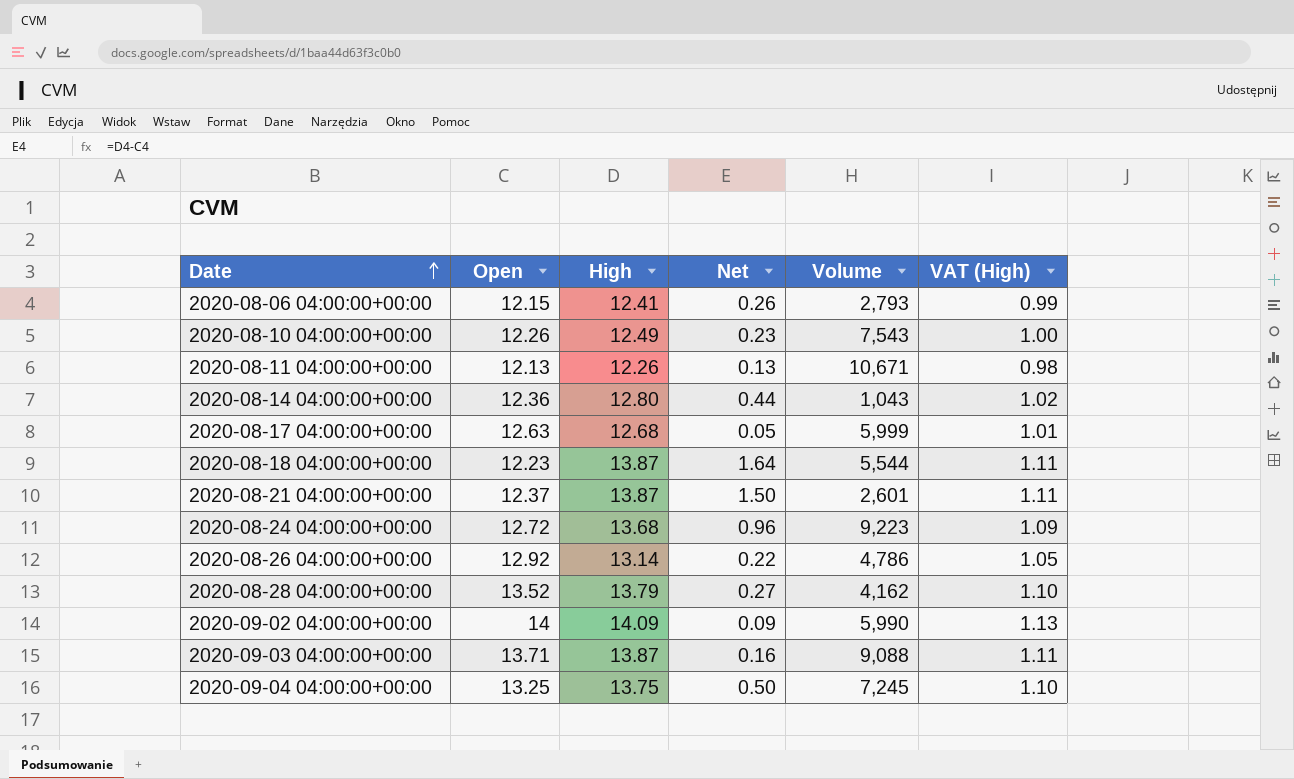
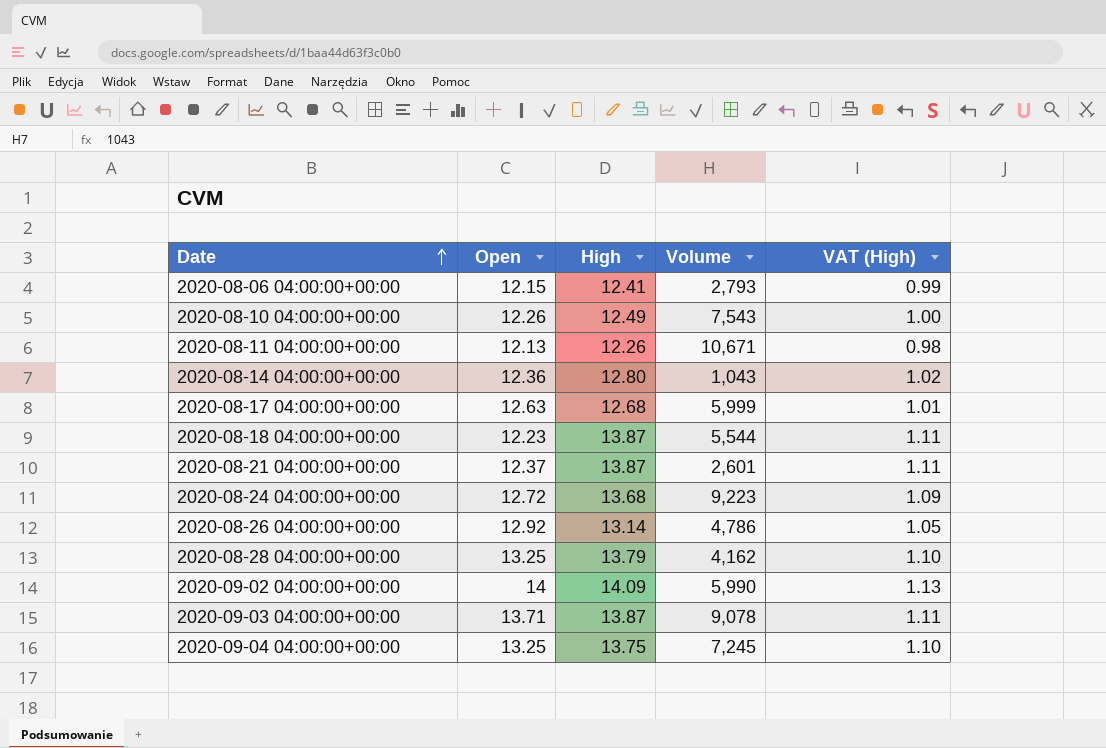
column Net | formula: [High] - [Open] -> none
2020-08-28 04:00:00+00:00 | Open: 13.52 -> 13.25
2020-09-03 04:00:00+00:00 | Volume: 9,088 -> 9,078

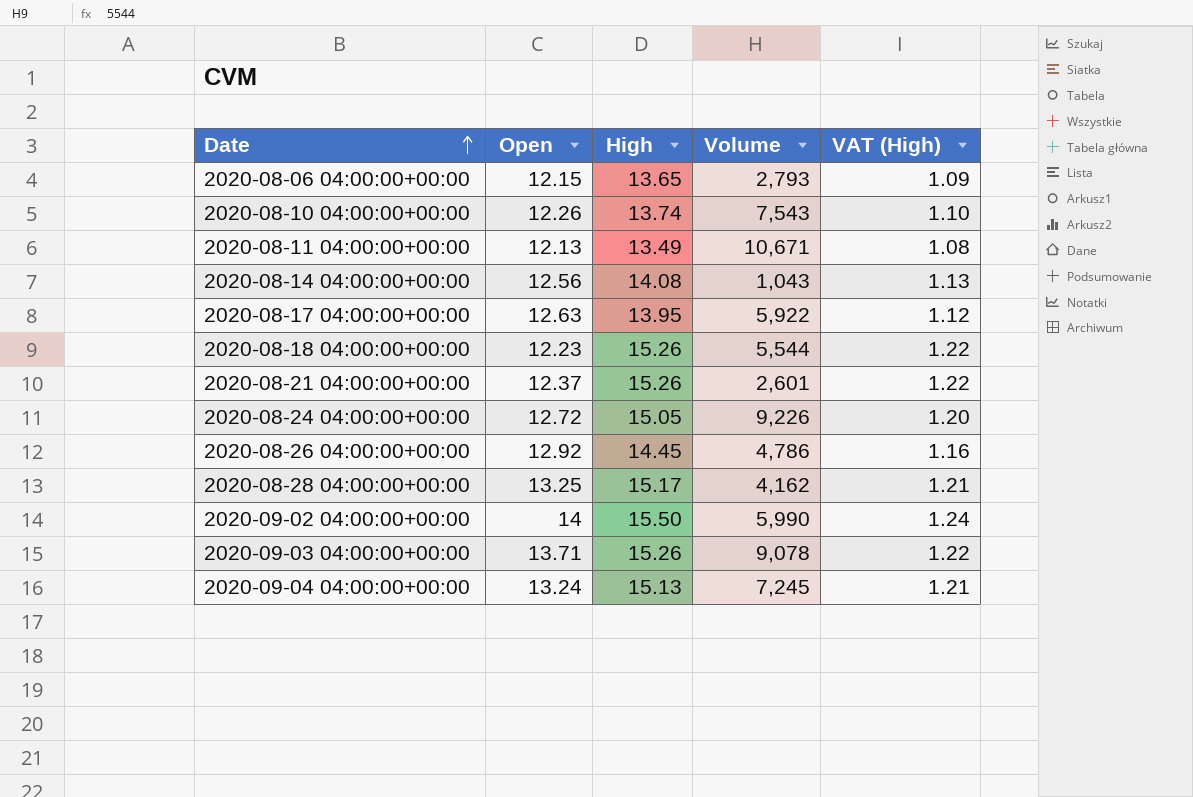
2020-08-06 04:00:00+00:00 | High: 12.41 -> 13.65
2020-08-06 04:00:00+00:00 | VAT (High): 0.99 -> 1.09
2020-08-10 04:00:00+00:00 | High: 12.49 -> 13.74
2020-08-10 04:00:00+00:00 | VAT (High): 1.00 -> 1.10
2020-08-11 04:00:00+00:00 | High: 12.26 -> 13.49
2020-08-11 04:00:00+00:00 | VAT (High): 0.98 -> 1.08
2020-08-14 04:00:00+00:00 | Open: 12.36 -> 12.56
2020-08-14 04:00:00+00:00 | High: 12.80 -> 14.08
2020-08-14 04:00:00+00:00 | VAT (High): 1.02 -> 1.13
2020-08-17 04:00:00+00:00 | High: 12.68 -> 13.95
2020-08-17 04:00:00+00:00 | Volume: 5,999 -> 5,922
2020-08-17 04:00:00+00:00 | VAT (High): 1.01 -> 1.12
2020-08-18 04:00:00+00:00 | High: 13.87 -> 15.26
2020-08-18 04:00:00+00:00 | VAT (High): 1.11 -> 1.22
2020-08-21 04:00:00+00:00 | High: 13.87 -> 15.26
2020-08-21 04:00:00+00:00 | VAT (High): 1.11 -> 1.22
2020-08-24 04:00:00+00:00 | High: 13.68 -> 15.05
2020-08-24 04:00:00+00:00 | Volume: 9,223 -> 9,226
2020-08-24 04:00:00+00:00 | VAT (High): 1.09 -> 1.20
2020-08-26 04:00:00+00:00 | High: 13.14 -> 14.45
2020-08-26 04:00:00+00:00 | VAT (High): 1.05 -> 1.16
2020-08-28 04:00:00+00:00 | High: 13.79 -> 15.17
2020-08-28 04:00:00+00:00 | VAT (High): 1.10 -> 1.21
2020-09-02 04:00:00+00:00 | High: 14.09 -> 15.50
2020-09-02 04:00:00+00:00 | VAT (High): 1.13 -> 1.24
2020-09-03 04:00:00+00:00 | High: 13.87 -> 15.26
2020-09-03 04:00:00+00:00 | VAT (High): 1.11 -> 1.22
2020-09-04 04:00:00+00:00 | Open: 13.25 -> 13.24
2020-09-04 04:00:00+00:00 | High: 13.75 -> 15.13
2020-09-04 04:00:00+00:00 | VAT (High): 1.10 -> 1.21

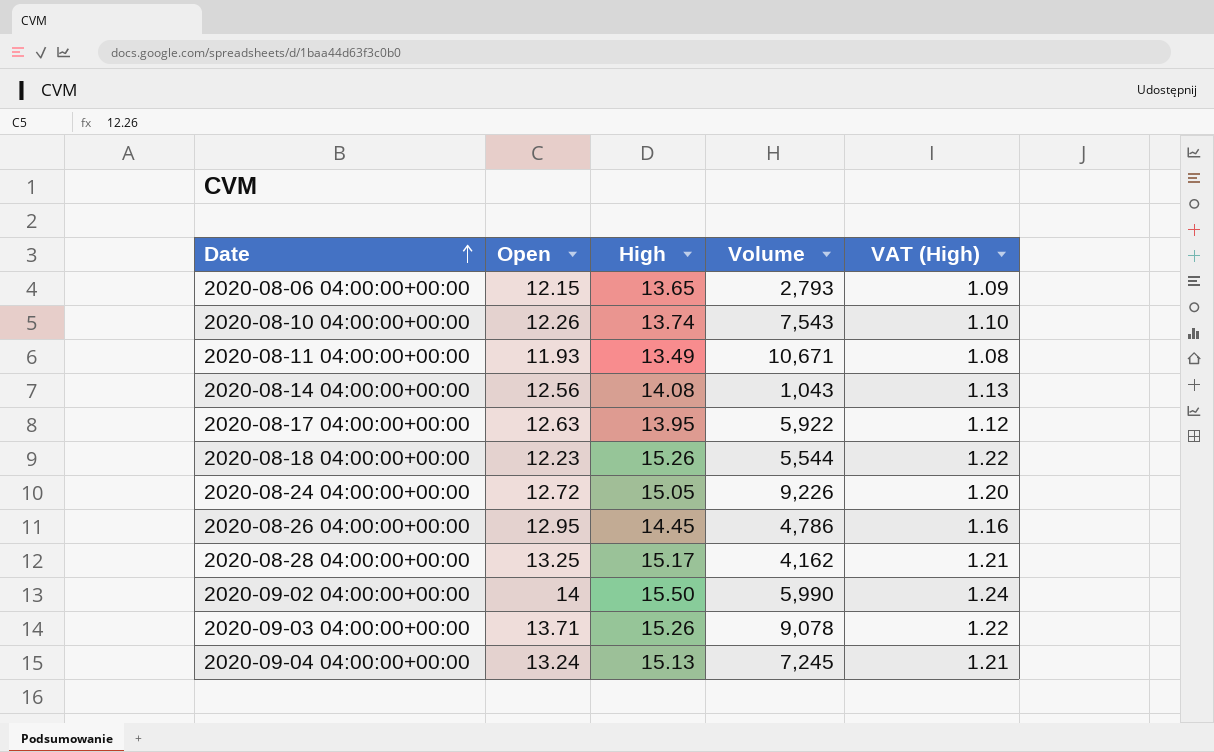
row 2020-08-21 04:00:00+00:00: 12.37 | 15.26 | 2,601 | 1.22 -> none
2020-08-11 04:00:00+00:00 | Open: 12.13 -> 11.93
2020-08-26 04:00:00+00:00 | Open: 12.92 -> 12.95

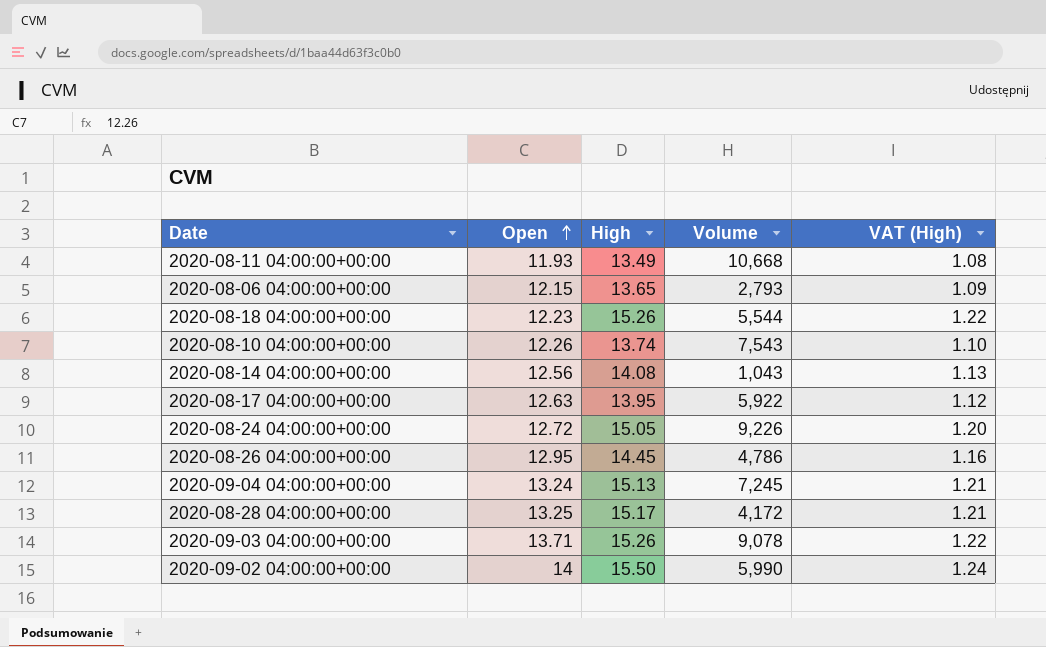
row order: Date ascending -> Open ascending
2020-08-11 04:00:00+00:00 | Volume: 10,671 -> 10,668
2020-08-28 04:00:00+00:00 | Volume: 4,162 -> 4,172

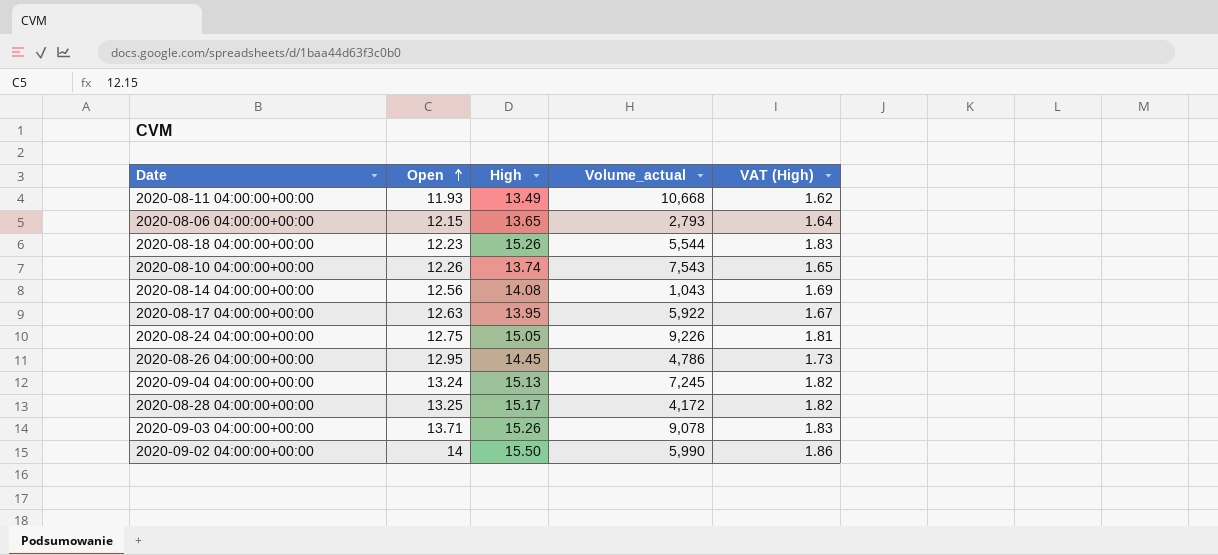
column name: Volume -> Volume_actual
column VAT (High) | formula: [High] * 0.08 -> [High] * 0.12
2020-08-24 04:00:00+00:00 | Open: 12.72 -> 12.75

